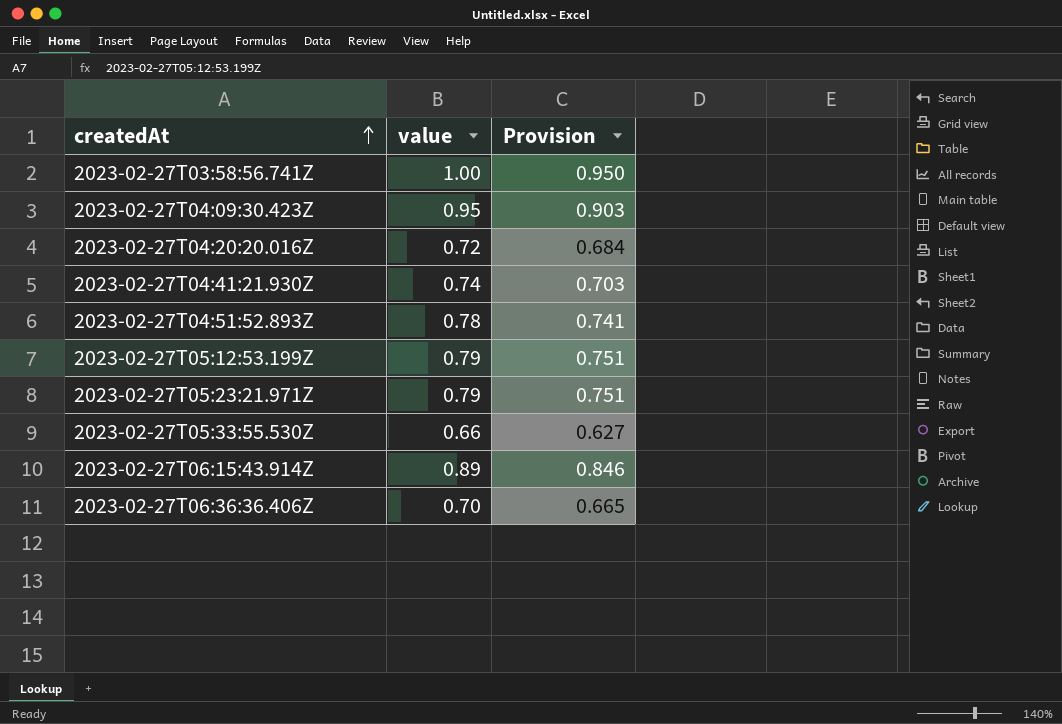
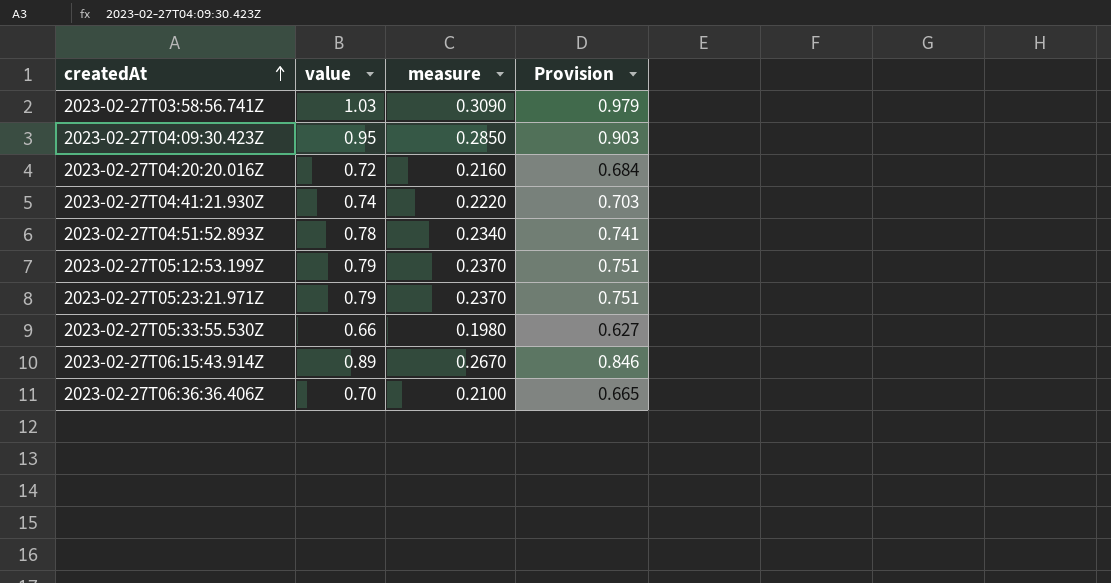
column measure | formula: none -> [value] * 0.3
2023-02-27T03:58:56.741Z | value: 1.00 -> 1.03
2023-02-27T03:58:56.741Z | Provision: 0.950 -> 0.979

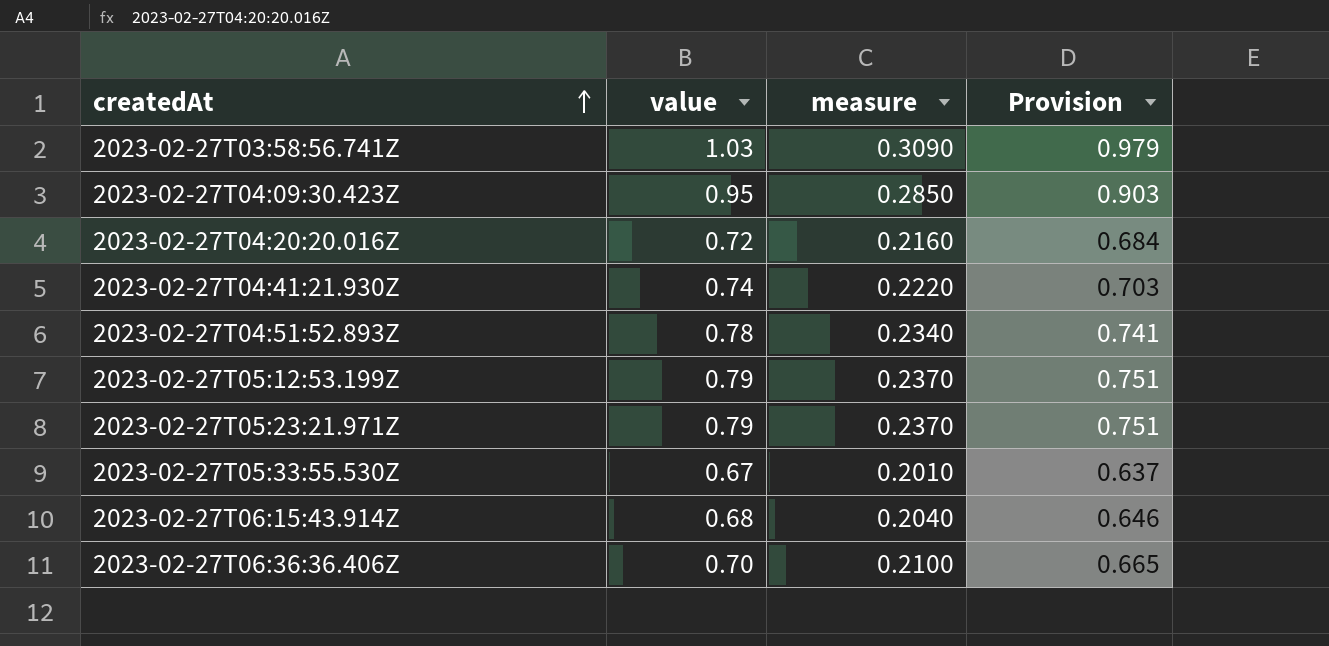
2023-02-27T05:33:55.530Z | value: 0.66 -> 0.67
2023-02-27T05:33:55.530Z | measure: 0.1980 -> 0.2010
2023-02-27T05:33:55.530Z | Provision: 0.627 -> 0.637
2023-02-27T06:15:43.914Z | value: 0.89 -> 0.68
2023-02-27T06:15:43.914Z | measure: 0.2670 -> 0.2040
2023-02-27T06:15:43.914Z | Provision: 0.846 -> 0.646

